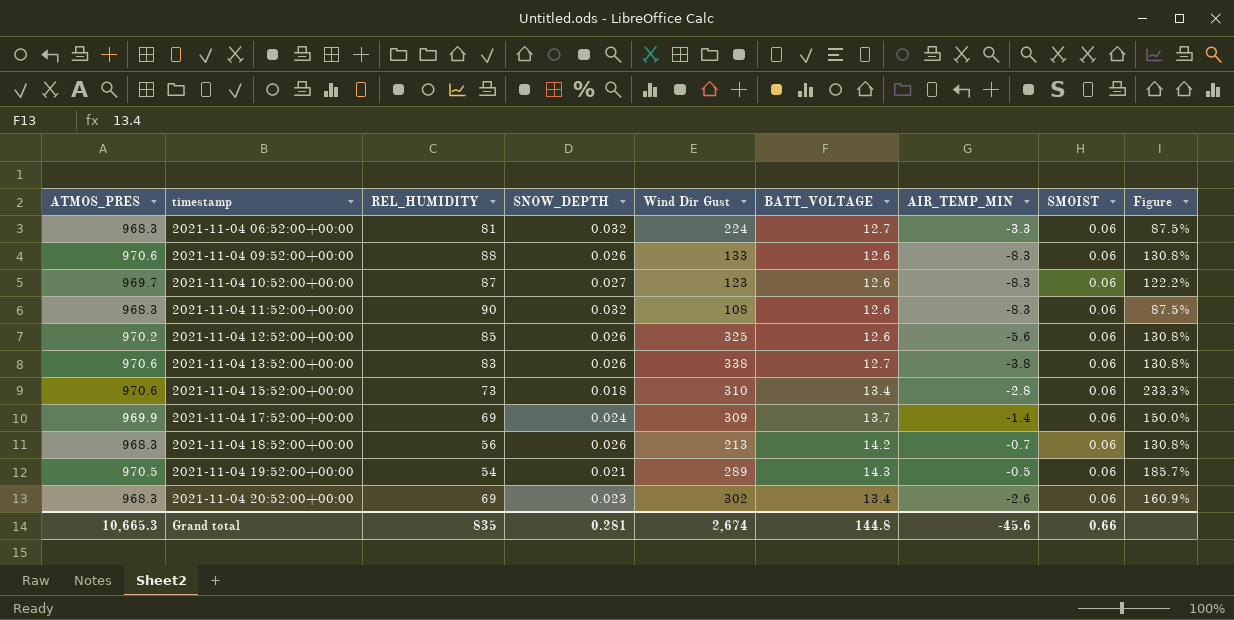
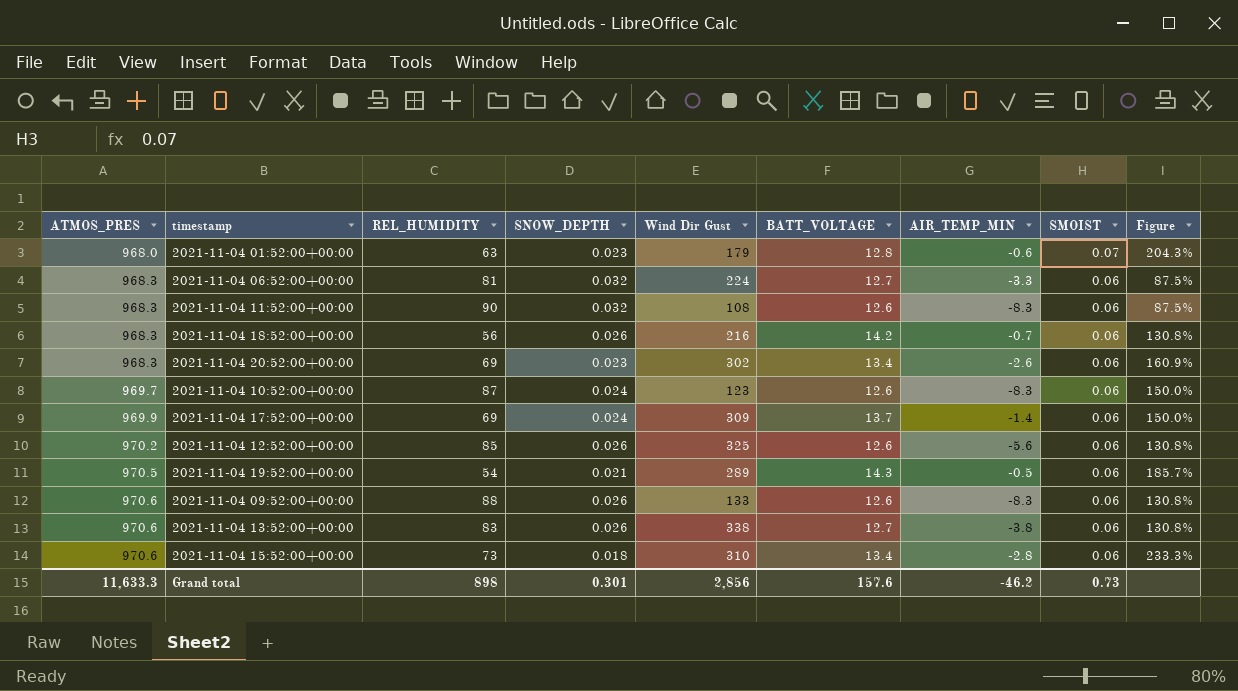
row order: timestamp ascending -> ATMOS_PRES ascending
row 2021-11-04 01:52:00+00:00: none -> 968.0 | 63 | 0.023 | 179 | 12.8 | -0.6 | 0.07 | 204.3%
2021-11-04 18:52:00+00:00 | Wind Dir Gust: 213 -> 216
2021-11-04 10:52:00+00:00 | SNOW_DEPTH: 0.027 -> 0.024
2021-11-04 10:52:00+00:00 | Figure: 122.2% -> 150.0%
Grand total | ATMOS_PRES: 10,665.3 -> 11,633.3
Grand total | REL_HUMIDITY: 835 -> 898
Grand total | SNOW_DEPTH: 0.281 -> 0.301
Grand total | Wind Dir Gust: 2,674 -> 2,856
Grand total | BATT_VOLTAGE: 144.8 -> 157.6
Grand total | AIR_TEMP_MIN: -45.6 -> -46.2
Grand total | SMOIST: 0.66 -> 0.73

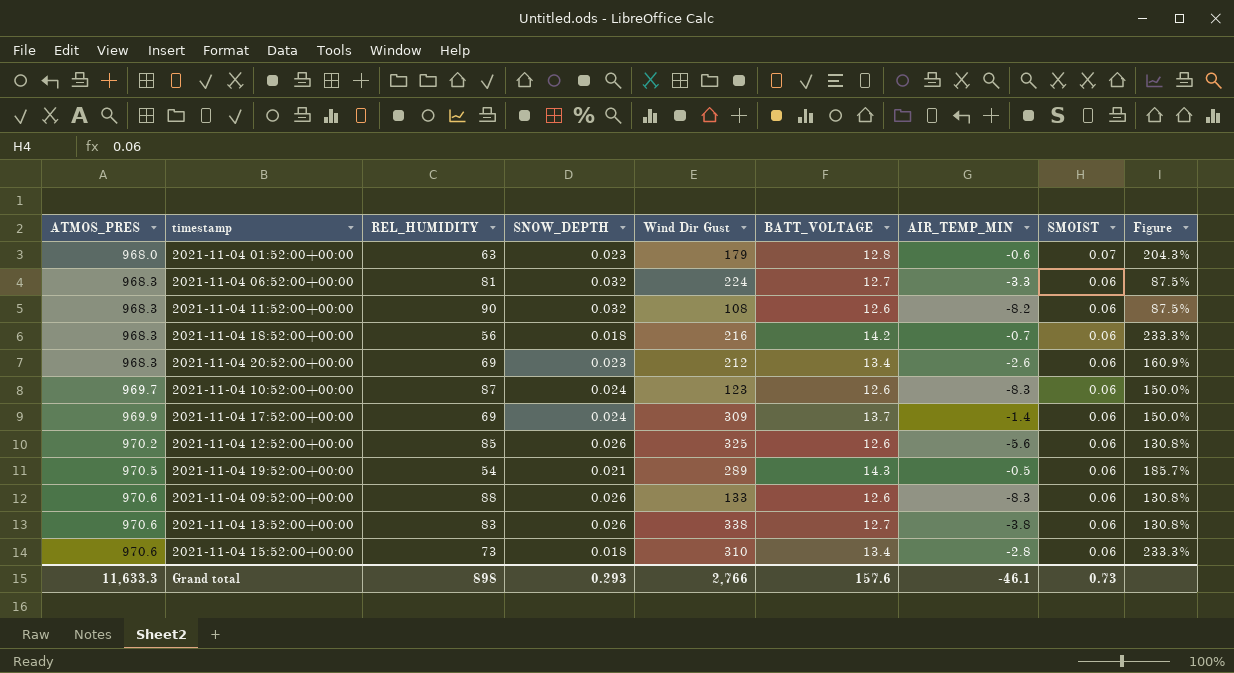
2021-11-04 11:52:00+00:00 | AIR_TEMP_MIN: -8.3 -> -8.2
2021-11-04 18:52:00+00:00 | SNOW_DEPTH: 0.026 -> 0.018
2021-11-04 18:52:00+00:00 | Figure: 130.8% -> 233.3%
2021-11-04 20:52:00+00:00 | Wind Dir Gust: 302 -> 212
Grand total | SNOW_DEPTH: 0.301 -> 0.293
Grand total | Wind Dir Gust: 2,856 -> 2,766
Grand total | AIR_TEMP_MIN: -46.2 -> -46.1

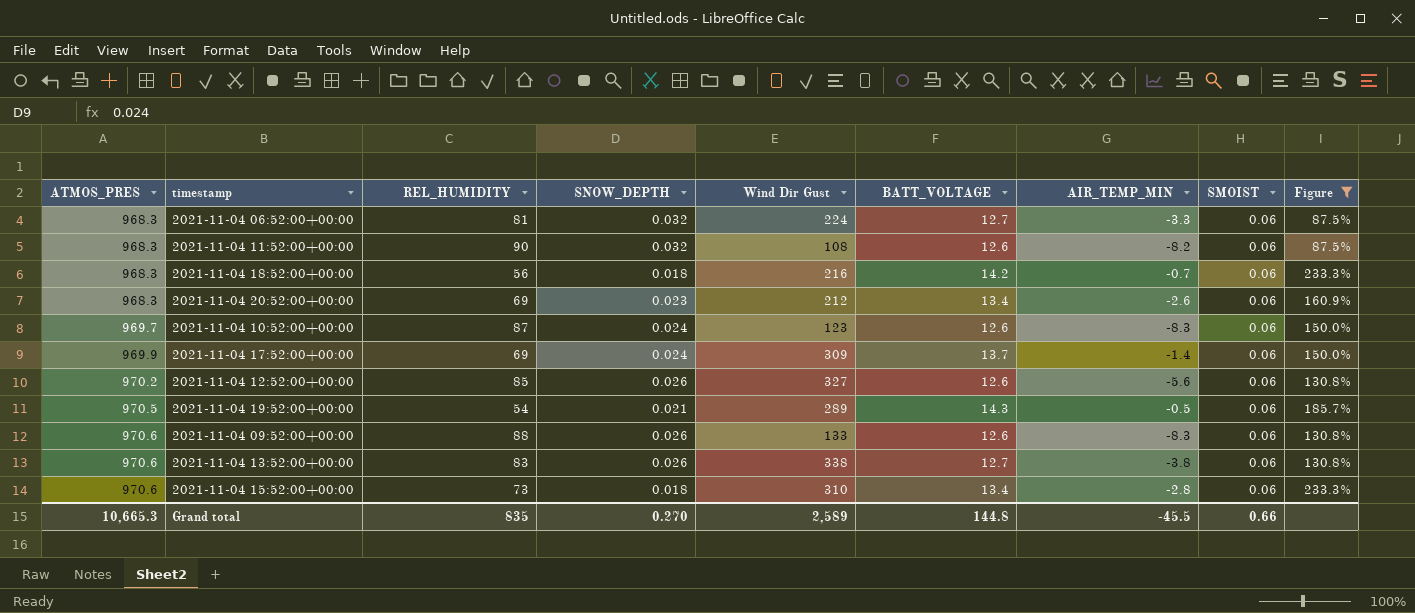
filter: none -> Figure != 204.3%
2021-11-04 12:52:00+00:00 | Wind Dir Gust: 325 -> 327
Grand total | ATMOS_PRES: 11,633.3 -> 10,665.3
Grand total | REL_HUMIDITY: 898 -> 835
Grand total | SNOW_DEPTH: 0.293 -> 0.270
Grand total | Wind Dir Gust: 2,766 -> 2,589
Grand total | BATT_VOLTAGE: 157.6 -> 144.8
Grand total | AIR_TEMP_MIN: -46.1 -> -45.5
Grand total | SMOIST: 0.73 -> 0.66

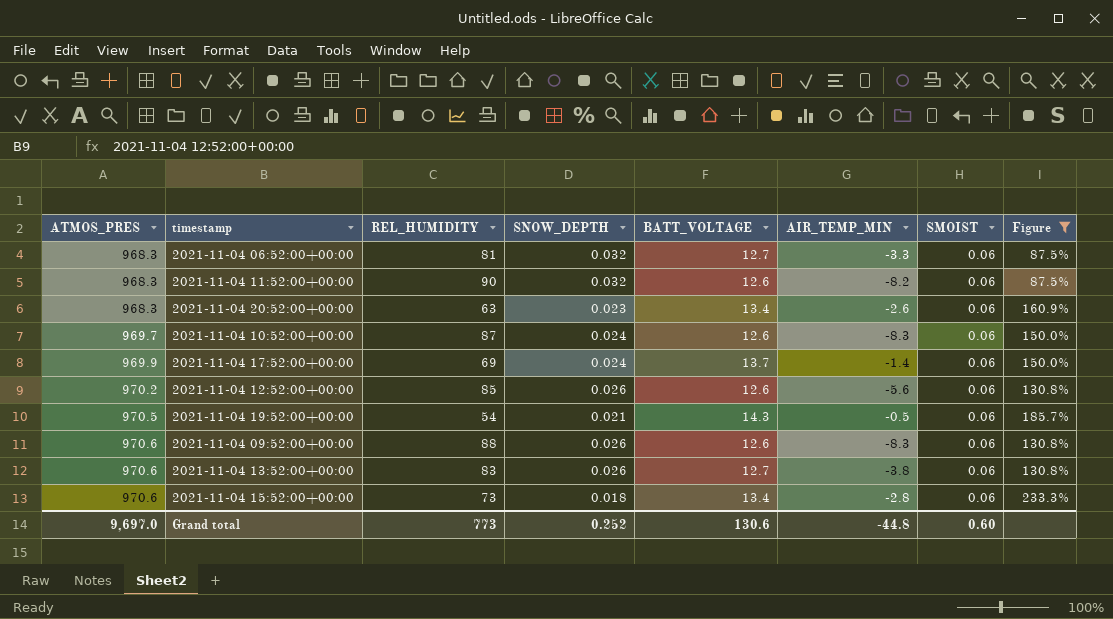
column Wind Dir Gust | position: 5 -> none
row 2021-11-04 18:52:00+00:00: 968.3 | 56 | 0.018 | 216 | 14.2 | -0.7 | 0.06 | 233.3% -> none
2021-11-04 20:52:00+00:00 | REL_HUMIDITY: 69 -> 63
Grand total | ATMOS_PRES: 10,665.3 -> 9,697.0
Grand total | REL_HUMIDITY: 835 -> 773
Grand total | SNOW_DEPTH: 0.270 -> 0.252
Grand total | BATT_VOLTAGE: 144.8 -> 130.6
Grand total | AIR_TEMP_MIN: -45.5 -> -44.8
Grand total | SMOIST: 0.66 -> 0.60

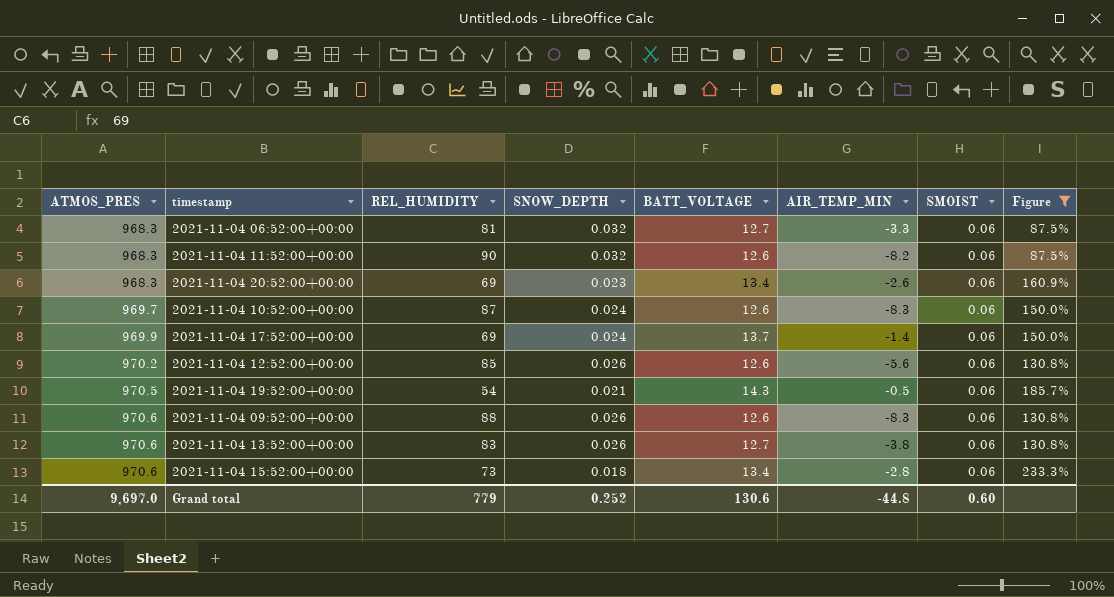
2021-11-04 20:52:00+00:00 | REL_HUMIDITY: 63 -> 69
Grand total | REL_HUMIDITY: 773 -> 779

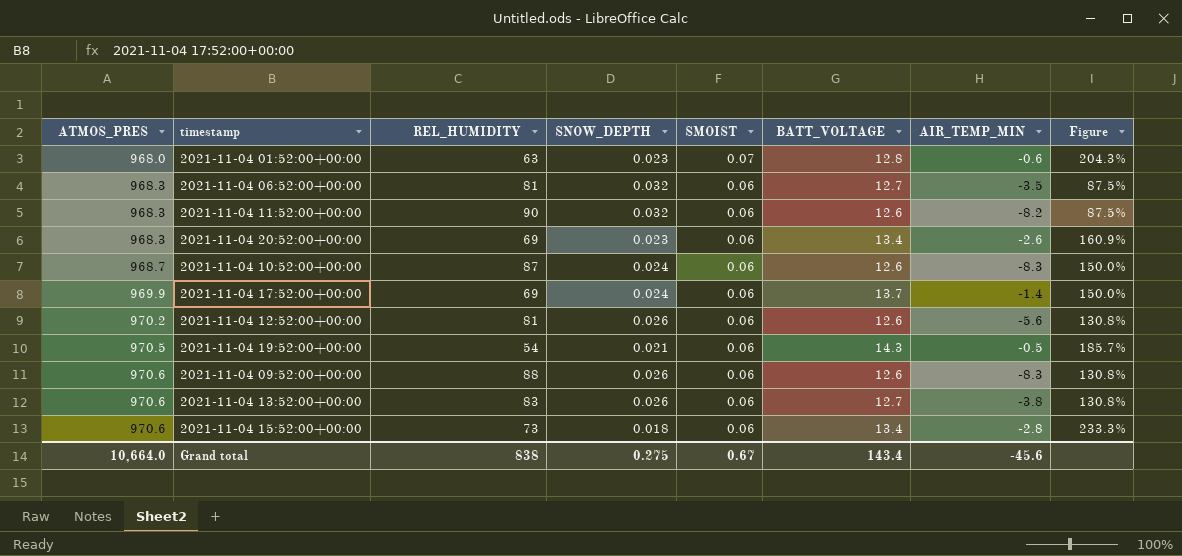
filter: Figure != 204.3% -> none
column SMOIST | position: 7 -> 5
2021-11-04 06:52:00+00:00 | AIR_TEMP_MIN: -3.3 -> -3.5
2021-11-04 10:52:00+00:00 | ATMOS_PRES: 969.7 -> 968.7
2021-11-04 12:52:00+00:00 | REL_HUMIDITY: 85 -> 81
Grand total | ATMOS_PRES: 9,697.0 -> 10,664.0
Grand total | REL_HUMIDITY: 779 -> 838
Grand total | SNOW_DEPTH: 0.252 -> 0.275
Grand total | SMOIST: 0.60 -> 0.67
Grand total | BATT_VOLTAGE: 130.6 -> 143.4
Grand total | AIR_TEMP_MIN: -44.8 -> -45.6

